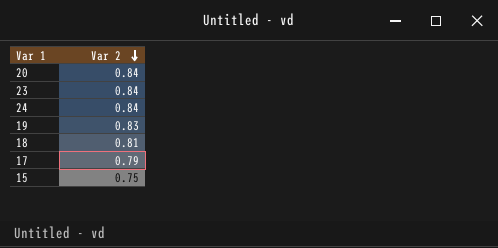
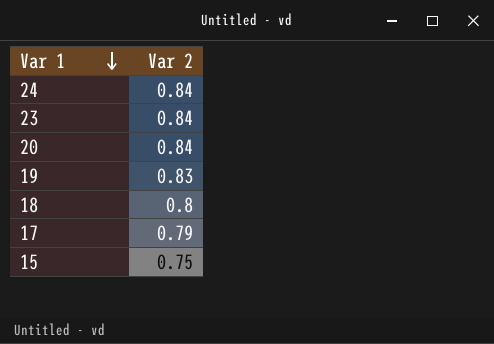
row order: Var 2 descending -> Var 1 descending
18 | Var 2: 0.81 -> 0.8

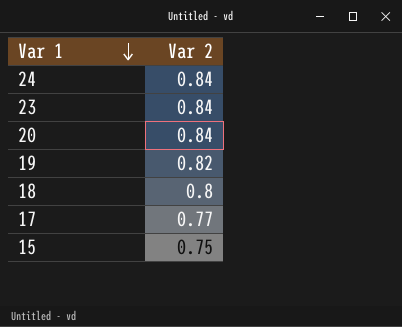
19 | Var 2: 0.83 -> 0.82
17 | Var 2: 0.79 -> 0.77

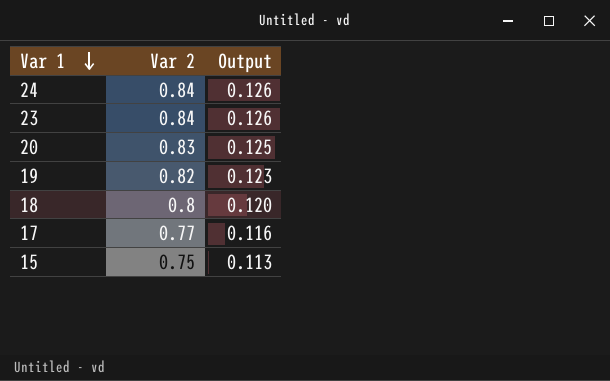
column Output | formula: none -> [Var 2] * 0.15
20 | Var 2: 0.84 -> 0.83

